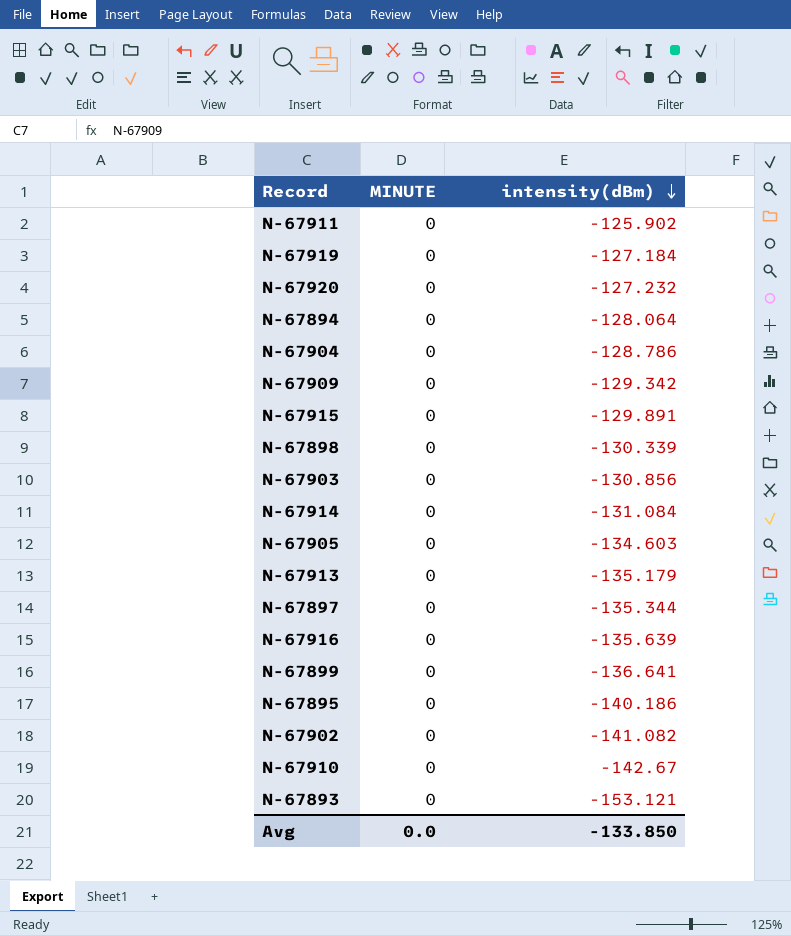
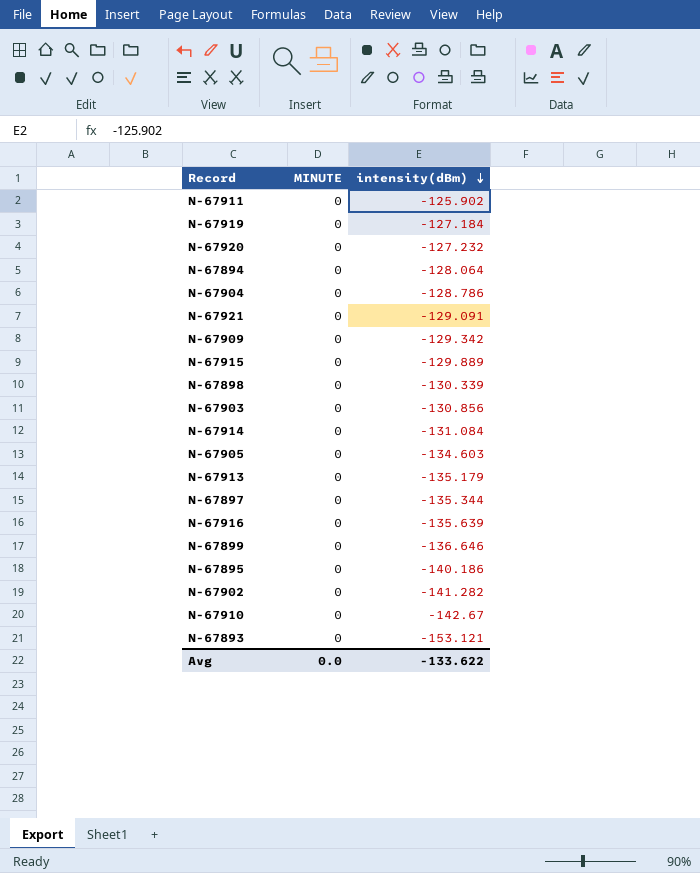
row N-67921: none -> 0 | -129.091
N-67915 | intensity(dBm): -129.891 -> -129.889
N-67899 | intensity(dBm): -136.641 -> -136.646
N-67902 | intensity(dBm): -141.082 -> -141.282
Avg | intensity(dBm): -133.850 -> -133.622

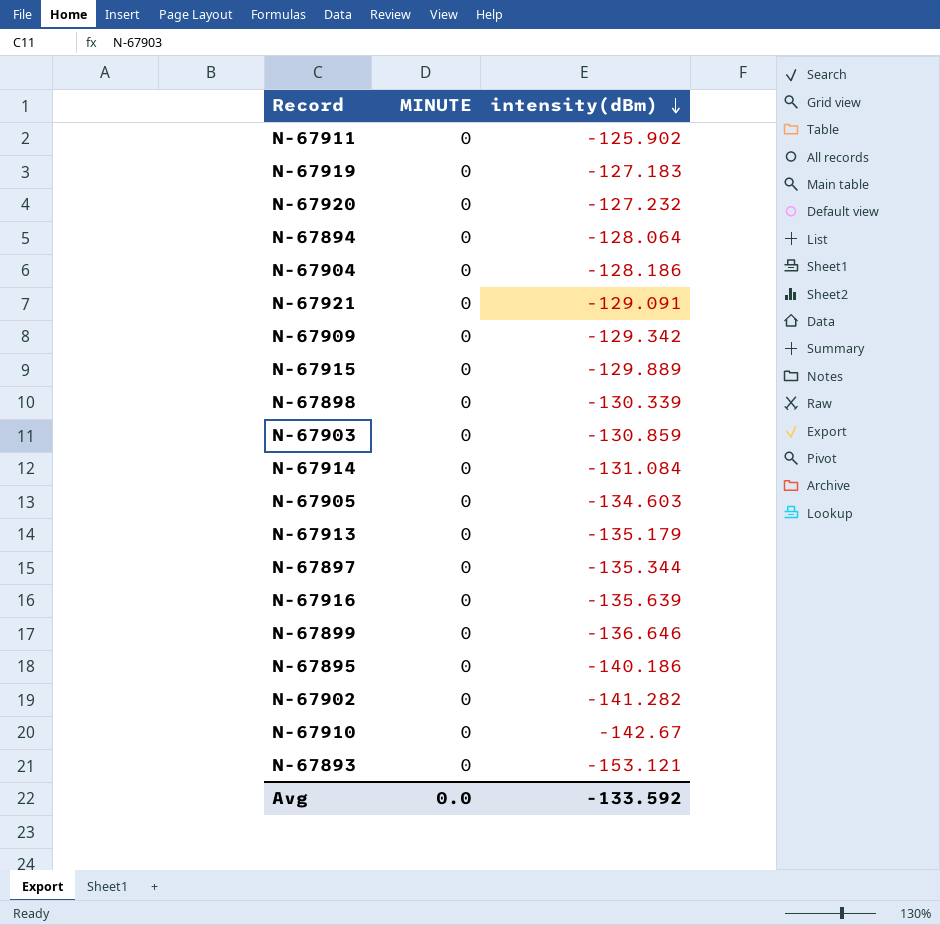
N-67919 | intensity(dBm): -127.184 -> -127.183
N-67904 | intensity(dBm): -128.786 -> -128.186
N-67903 | intensity(dBm): -130.856 -> -130.859
Avg | intensity(dBm): -133.622 -> -133.592

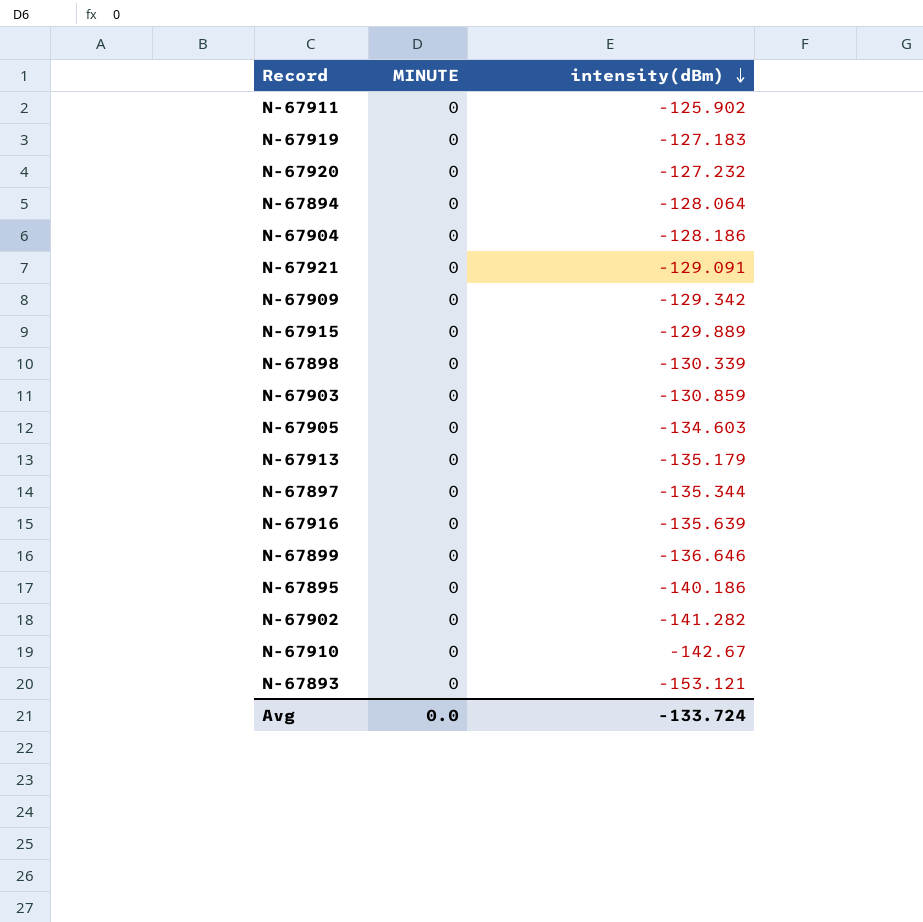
row N-67914: 0 | -131.084 -> none
Avg | intensity(dBm): -133.592 -> -133.724

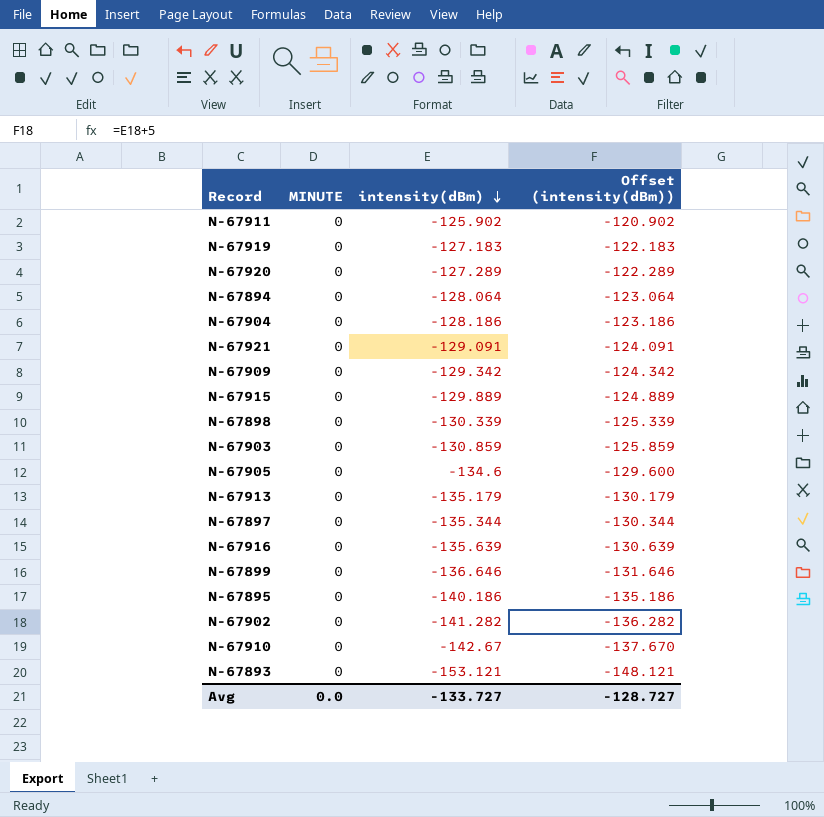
column Offset (intensity(dBm)) | formula: none -> [intensity(dBm)] + 5
N-67920 | intensity(dBm): -127.232 -> -127.289
N-67905 | intensity(dBm): -134.603 -> -134.6
Avg | intensity(dBm): -133.724 -> -133.727

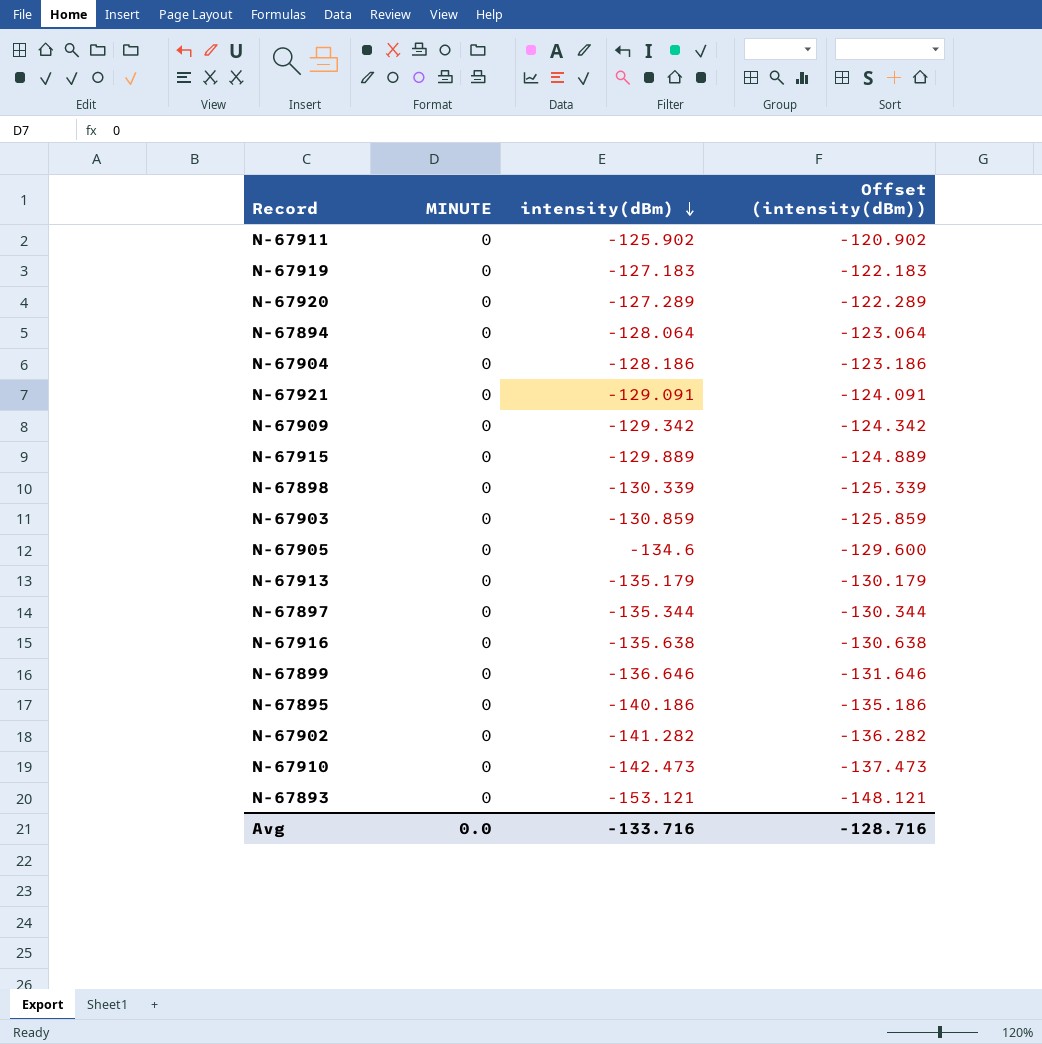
N-67916 | intensity(dBm): -135.639 -> -135.638
N-67916 | Offset (intensity(dBm)): -130.639 -> -130.638
N-67910 | intensity(dBm): -142.67 -> -142.473
N-67910 | Offset (intensity(dBm)): -137.670 -> -137.473
Avg | intensity(dBm): -133.727 -> -133.716
Avg | Offset (intensity(dBm)): -128.727 -> -128.716

